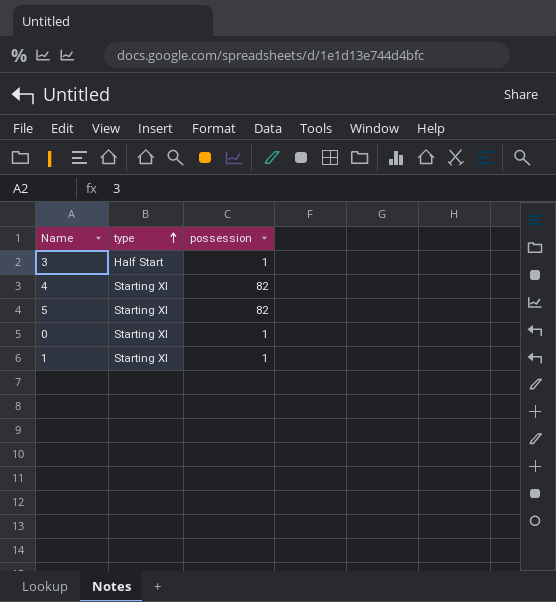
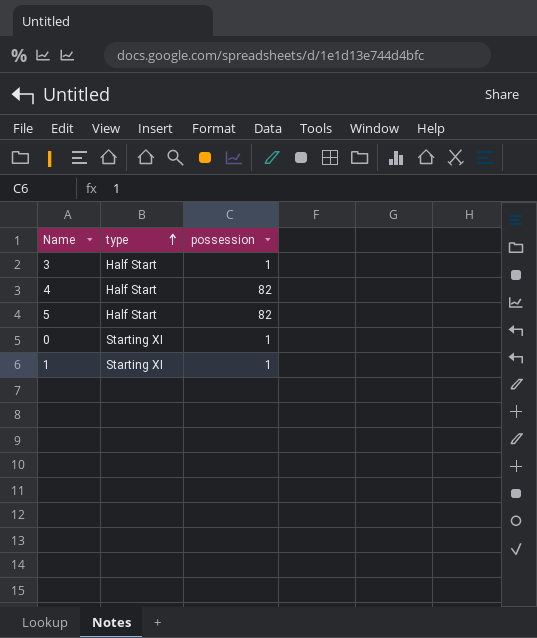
4 | type: Starting XI -> Half Start
5 | type: Starting XI -> Half Start

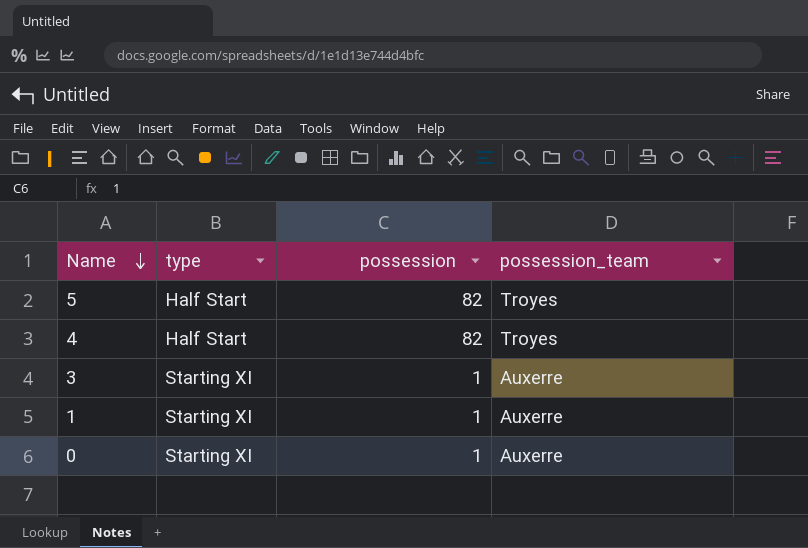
row order: type ascending -> Name descending
column possession_team | position: none -> 4
3 | type: Half Start -> Starting XI

